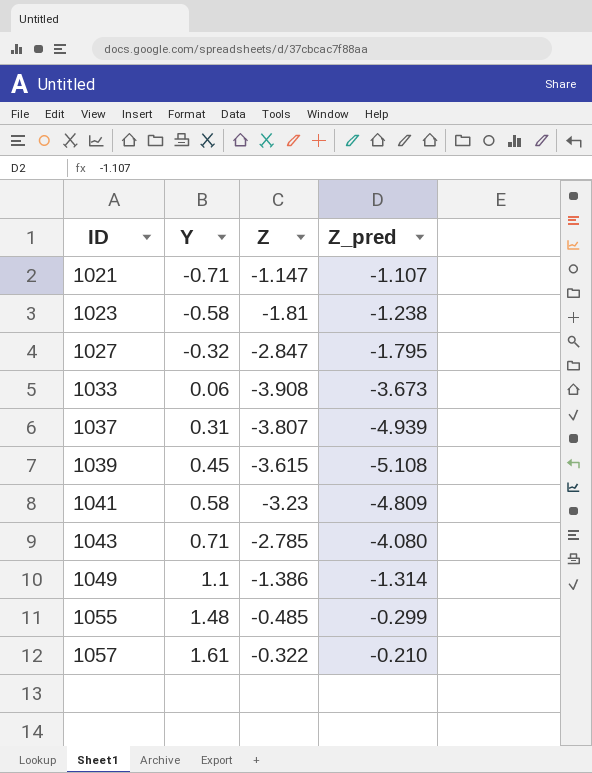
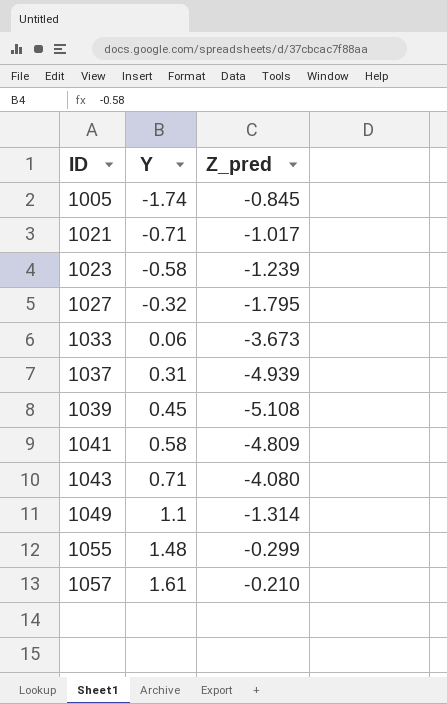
column Z | position: 3 -> none
row 1005: none -> -1.74 | -0.845
1021 | Z_pred: -1.107 -> -1.017
1023 | Z_pred: -1.238 -> -1.239

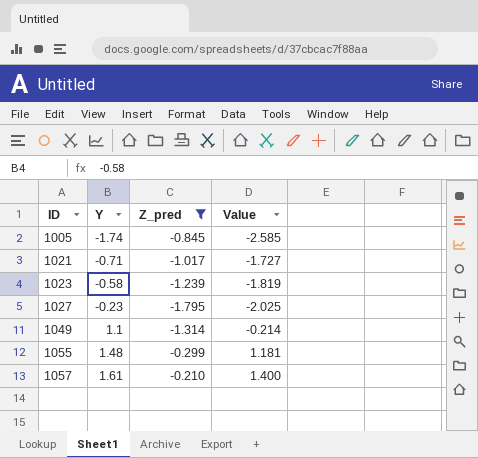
filter: none -> Z_pred >= -1.795
column Value | formula: none -> [Y] + [Z_pred]
1027 | Y: -0.32 -> -0.23

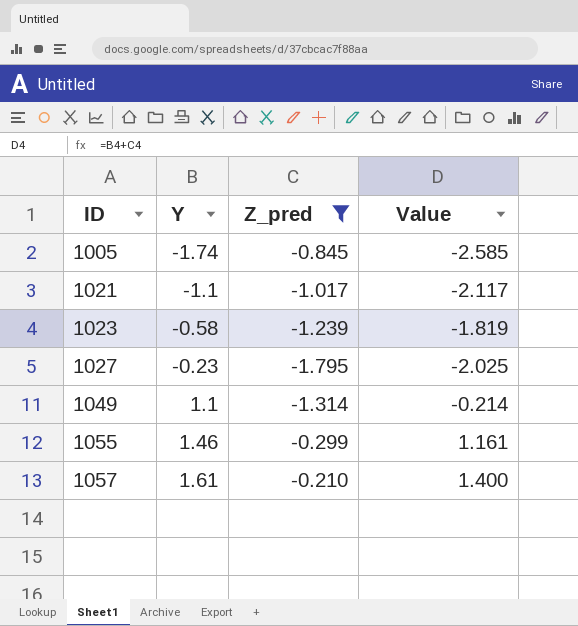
1021 | Y: -0.71 -> -1.1
1021 | Value: -1.727 -> -2.117
1055 | Y: 1.48 -> 1.46
1055 | Value: 1.181 -> 1.161

